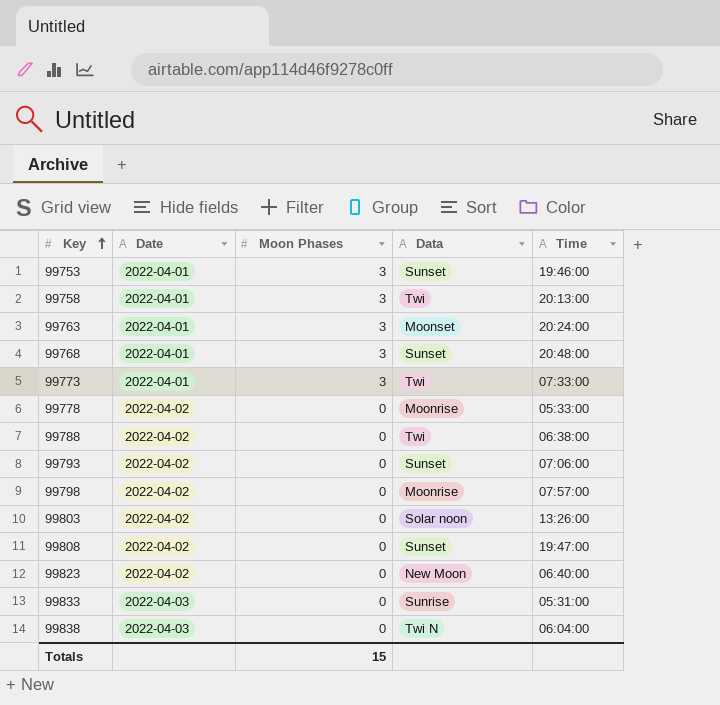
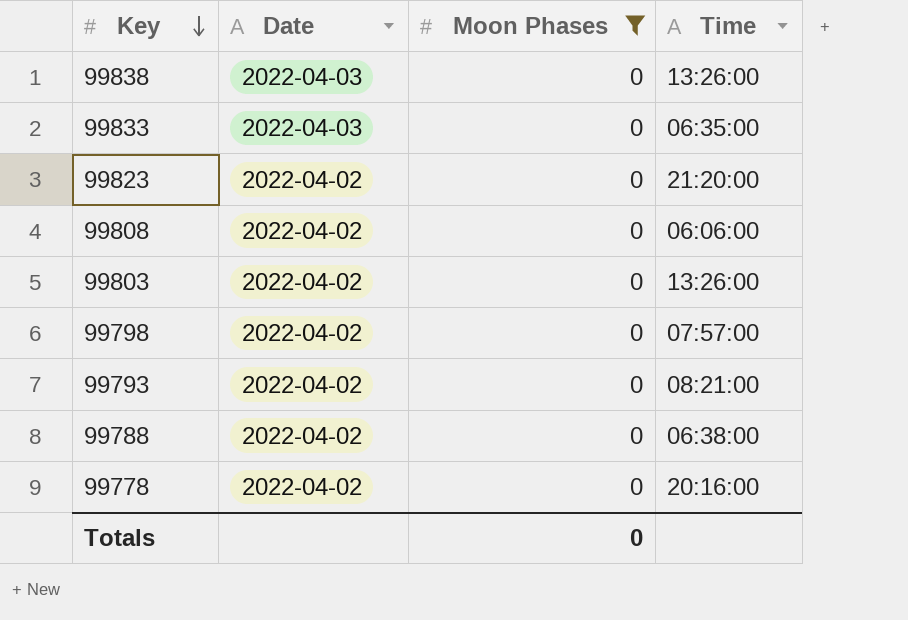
filter: none -> Moon Phases = 0
row order: Key ascending -> Key descending
column Data | position: 4 -> none
99838 | Time: 06:04:00 -> 13:26:00
99833 | Time: 05:31:00 -> 06:35:00
99823 | Time: 06:40:00 -> 21:20:00
99808 | Time: 19:47:00 -> 06:06:00
99793 | Time: 07:06:00 -> 08:21:00
99778 | Time: 05:33:00 -> 20:16:00
Totals | Moon Phases: 15 -> 0

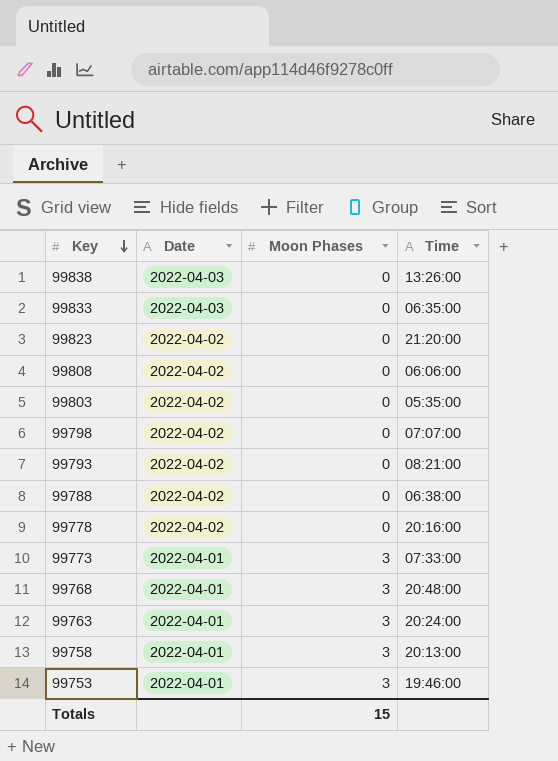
filter: Moon Phases = 0 -> none
99803 | Time: 13:26:00 -> 05:35:00
99798 | Time: 07:57:00 -> 07:07:00
Totals | Moon Phases: 0 -> 15

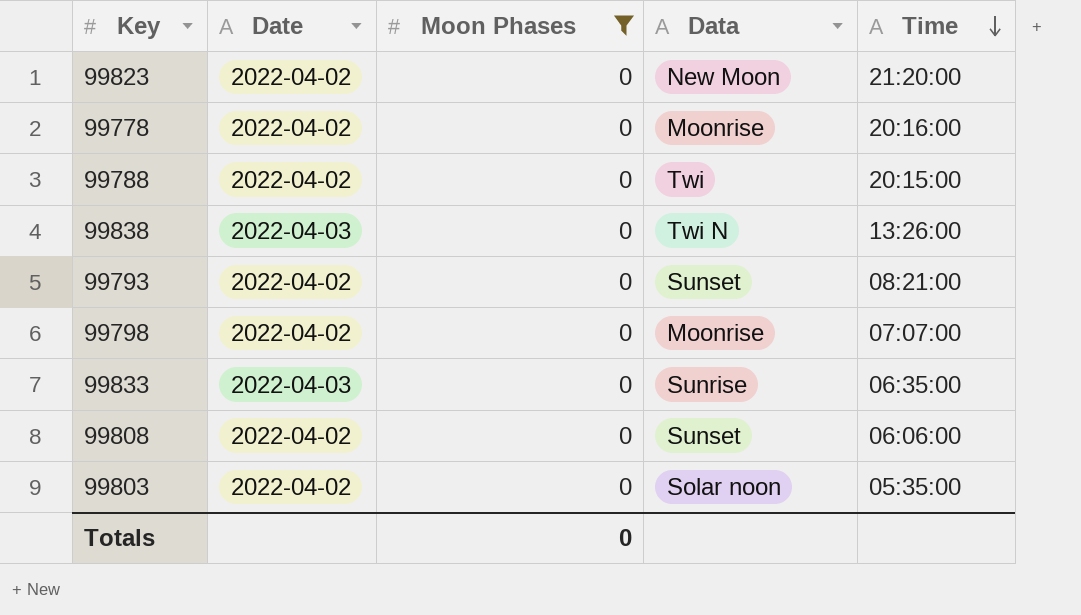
filter: none -> Moon Phases = 0
row order: Key descending -> Time descending
column Data | position: none -> 4
99788 | Time: 06:38:00 -> 20:15:00
Totals | Moon Phases: 15 -> 0

